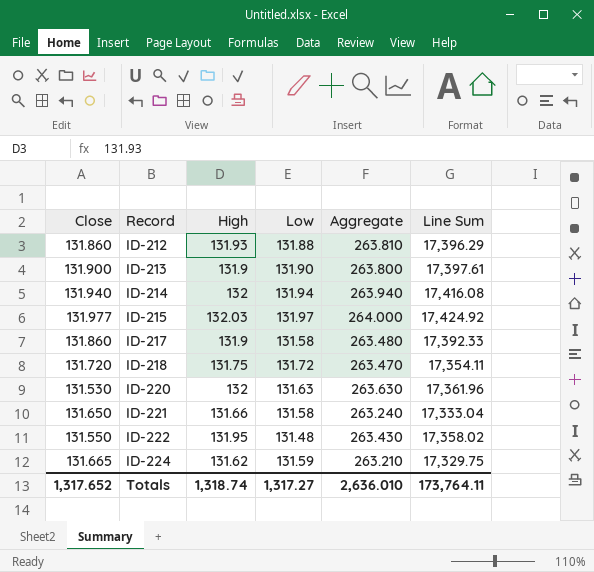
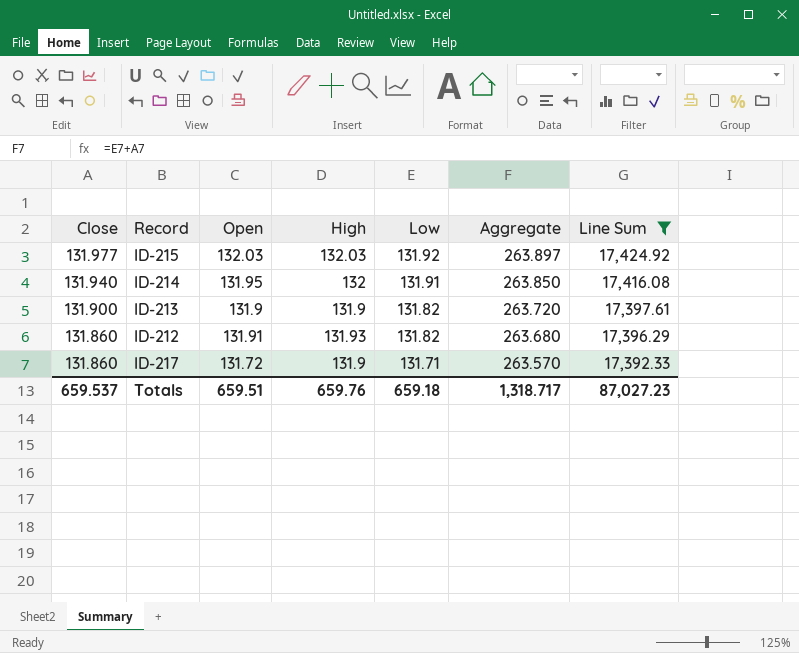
filter: none -> Line Sum >= 17,392.33
row order: Record ascending -> Close descending
column Open | position: none -> 3
column Aggregate | formula: [High] + [Low] -> [Close] + [Low]
ID-215 | Low: 131.97 -> 131.92
ID-214 | Low: 131.94 -> 131.91
ID-213 | Low: 131.90 -> 131.82
ID-212 | Low: 131.88 -> 131.82
ID-217 | Low: 131.58 -> 131.71
Totals | Close: 1,317.652 -> 659.537
Totals | High: 1,318.74 -> 659.76
Totals | Low: 1,317.27 -> 659.18
Totals | Aggregate: 2,636.010 -> 1,318.717
Totals | Line Sum: 173,764.11 -> 87,027.23

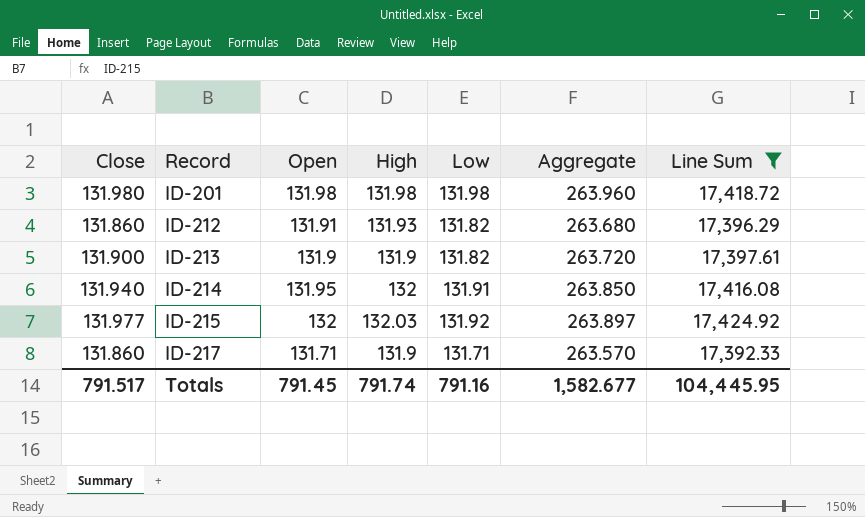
row order: Close descending -> Record ascending
row ID-201: none -> 131.980 | 131.98 | 131.98 | 131.98 | 263.960 | 17,418.72
ID-215 | Open: 132.03 -> 132
ID-217 | Open: 131.72 -> 131.71
Totals | Close: 659.537 -> 791.517
Totals | Open: 659.51 -> 791.45
Totals | High: 659.76 -> 791.74
Totals | Low: 659.18 -> 791.16
Totals | Aggregate: 1,318.717 -> 1,582.677
Totals | Line Sum: 87,027.23 -> 104,445.95

